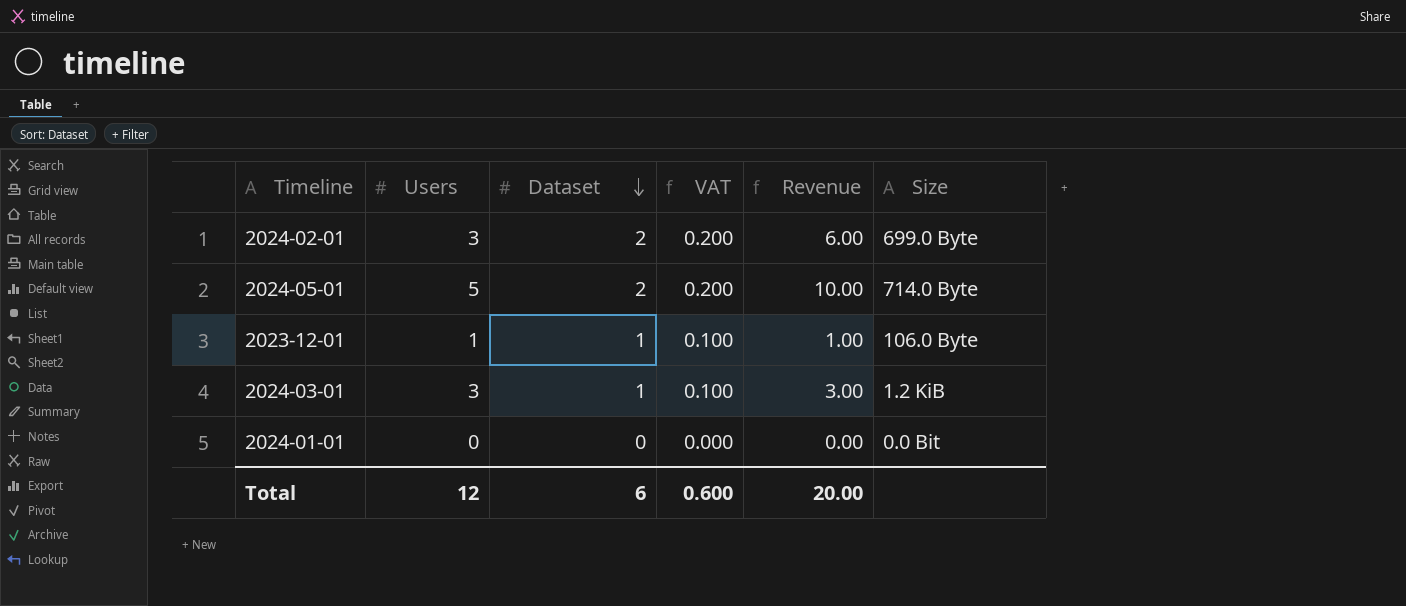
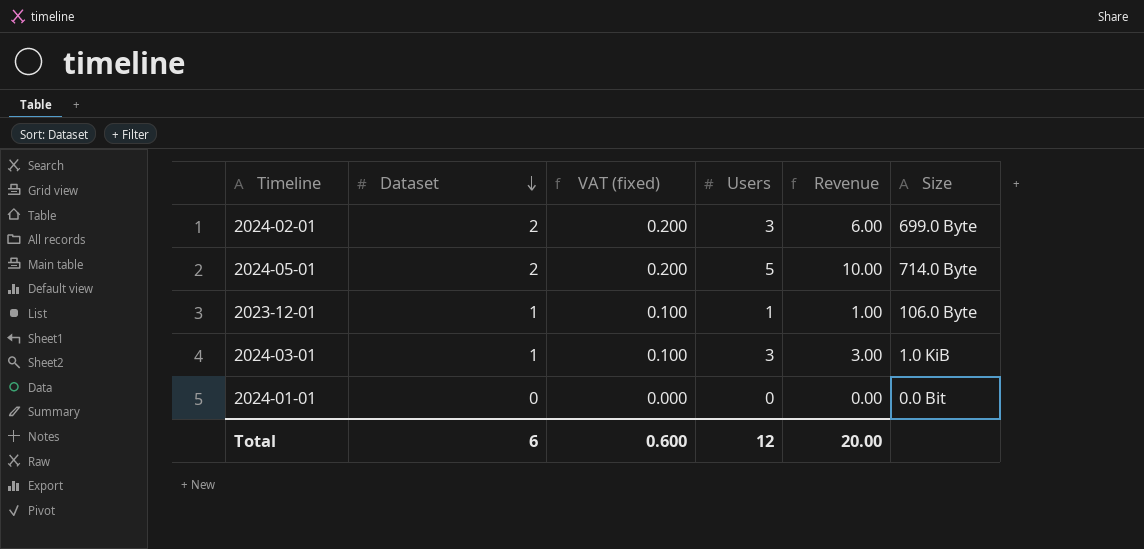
column name: VAT -> VAT (fixed)
column Users | position: 2 -> 4
2024-03-01 | Size: 1.2 KiB -> 1.0 KiB

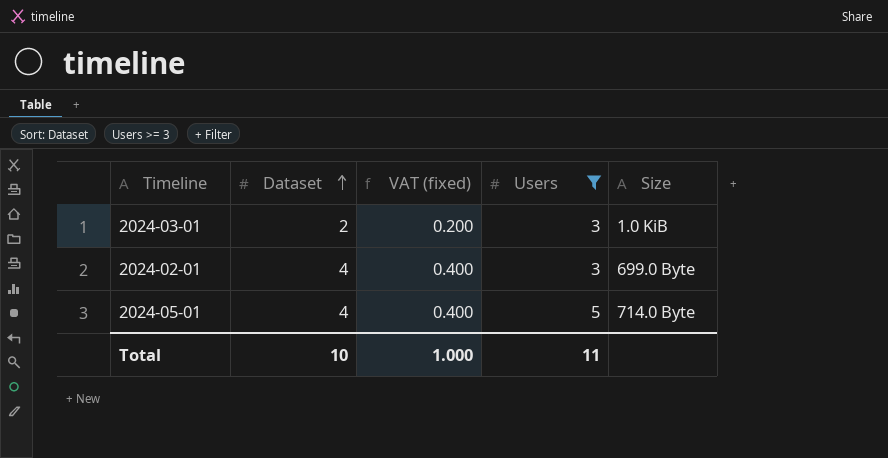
filter: none -> Users >= 3
row order: Dataset descending -> Dataset ascending
column Revenue | formula: [Dataset] * [Users] -> none
2024-03-01 | Dataset: 1 -> 2
2024-03-01 | VAT (fixed): 0.100 -> 0.200
2024-02-01 | Dataset: 2 -> 4
2024-02-01 | VAT (fixed): 0.200 -> 0.400
2024-05-01 | Dataset: 2 -> 4
2024-05-01 | VAT (fixed): 0.200 -> 0.400
Total | Dataset: 6 -> 10
Total | VAT (fixed): 0.600 -> 1.000
Total | Users: 12 -> 11

